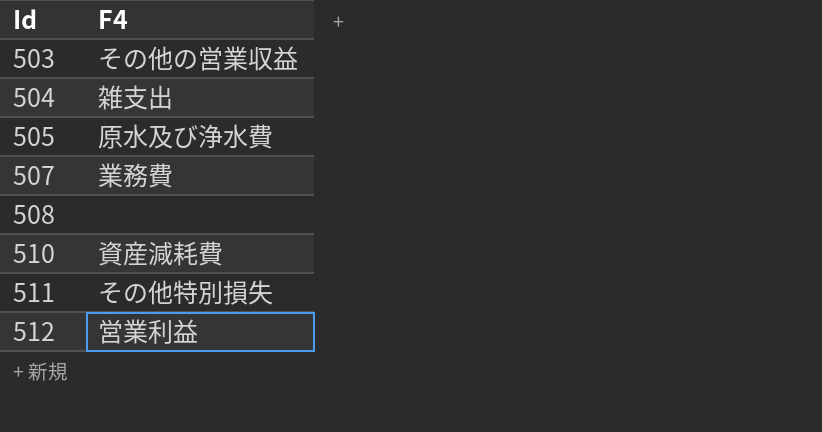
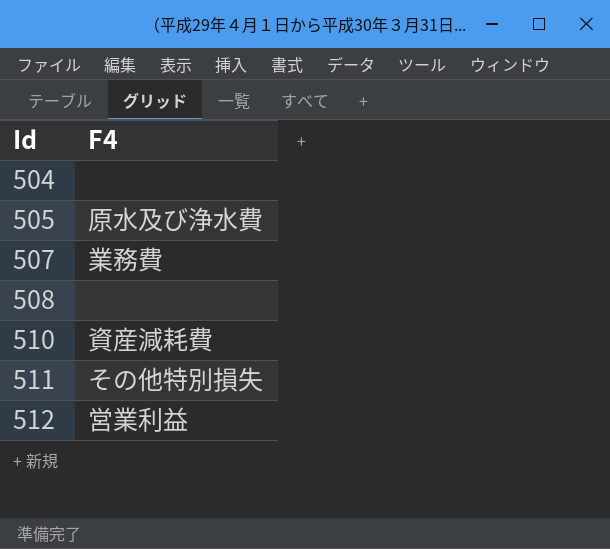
row 503: その他の営業収益 -> none
504 | F4: 雑支出 -> none

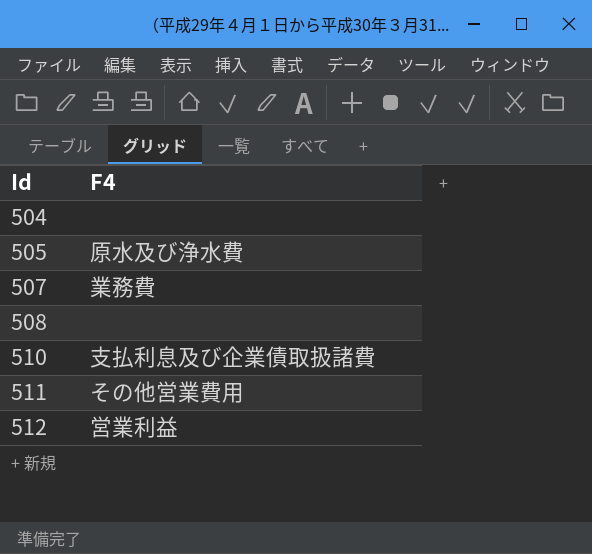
510 | F4: 資産減耗費 -> 支払利息及び企業債取扱諸費
511 | F4: その他特別損失 -> その他営業費用

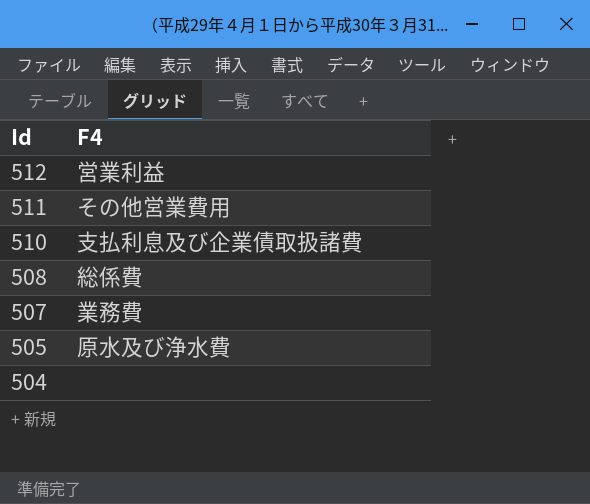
row order: Id ascending -> Id descending
508 | F4: none -> 総係費

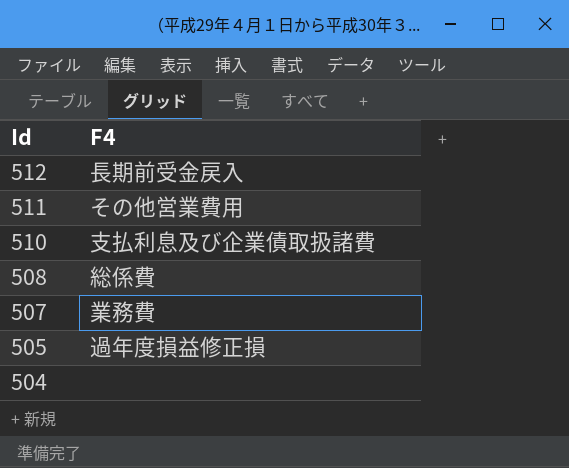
512 | F4: 営業利益 -> 長期前受金戻入
505 | F4: 原水及び浄水費 -> 過年度損益修正損

